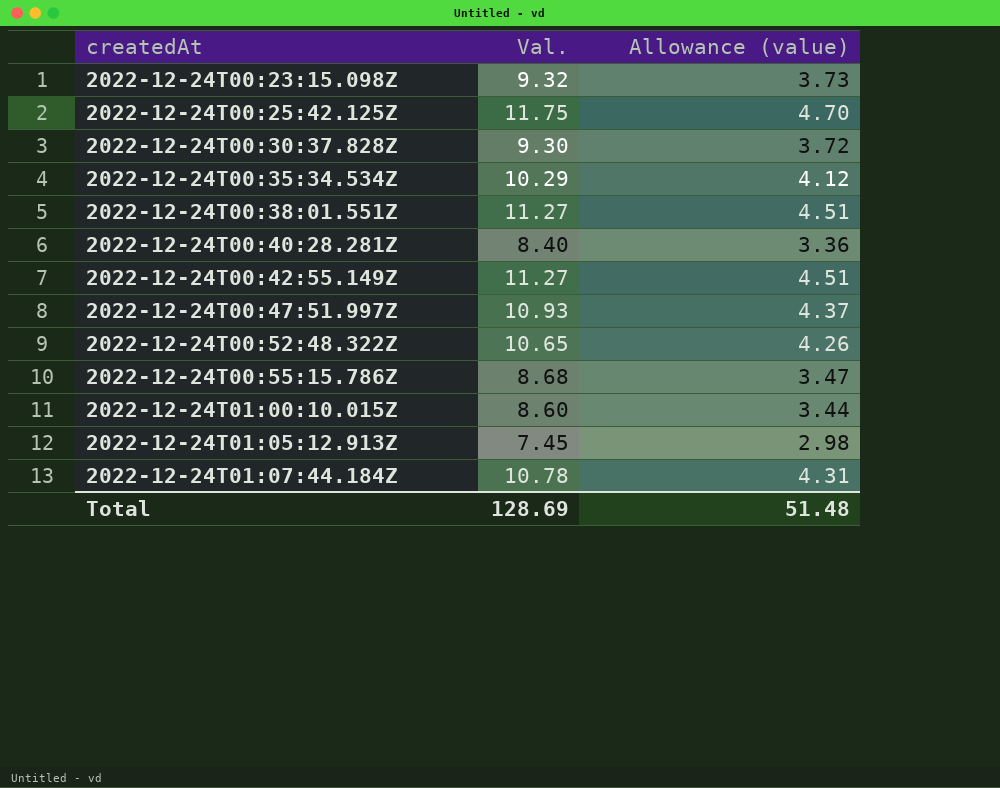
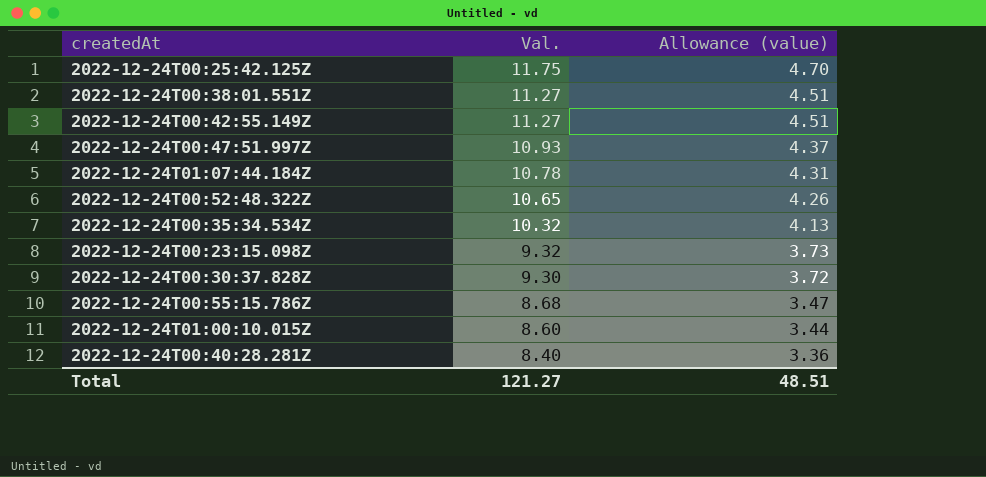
row order: createdAt ascending -> Val. descending
row 2022-12-24T01:05:12.913Z: 7.45 | 2.98 -> none
2022-12-24T00:35:34.534Z | Val.: 10.29 -> 10.32
2022-12-24T00:35:34.534Z | Allowance (value): 4.12 -> 4.13
Total | Val.: 128.69 -> 121.27
Total | Allowance (value): 51.48 -> 48.51

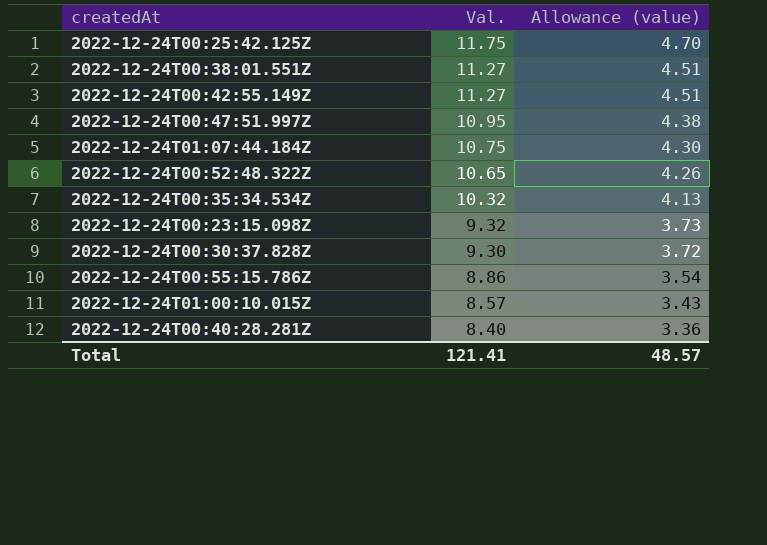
2022-12-24T00:47:51.997Z | Val.: 10.93 -> 10.95
2022-12-24T00:47:51.997Z | Allowance (value): 4.37 -> 4.38
2022-12-24T01:07:44.184Z | Val.: 10.78 -> 10.75
2022-12-24T01:07:44.184Z | Allowance (value): 4.31 -> 4.30
2022-12-24T00:55:15.786Z | Val.: 8.68 -> 8.86
2022-12-24T00:55:15.786Z | Allowance (value): 3.47 -> 3.54
2022-12-24T01:00:10.015Z | Val.: 8.60 -> 8.57
2022-12-24T01:00:10.015Z | Allowance (value): 3.44 -> 3.43
Total | Val.: 121.27 -> 121.41
Total | Allowance (value): 48.51 -> 48.57

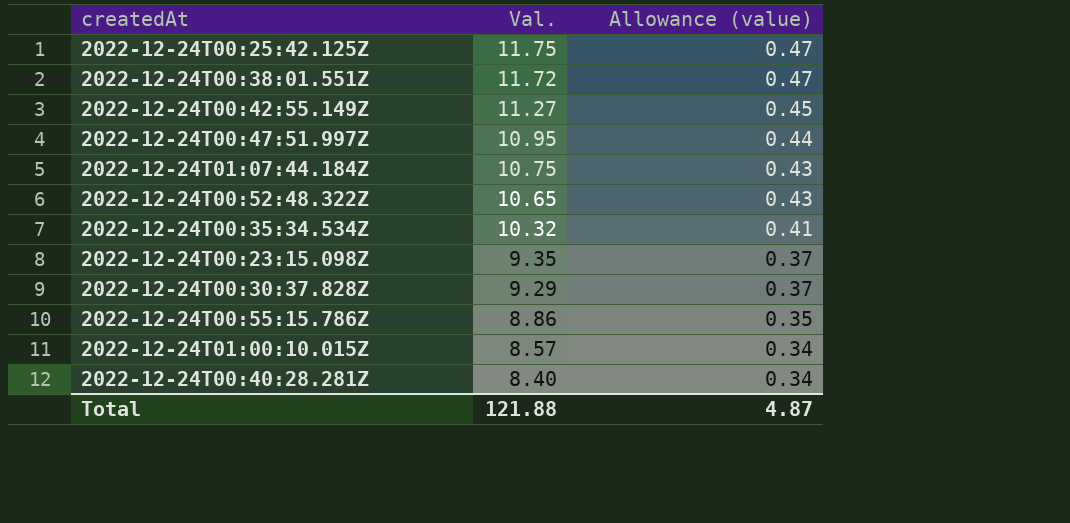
column Allowance (value) | formula: [Val.] * 0.4 -> [Val.] * 0.04
2022-12-24T00:38:01.551Z | Val.: 11.27 -> 11.72
2022-12-24T00:23:15.098Z | Val.: 9.32 -> 9.35
2022-12-24T00:30:37.828Z | Val.: 9.30 -> 9.29
Total | Val.: 121.41 -> 121.88
Total | Allowance (value): 48.57 -> 4.87

